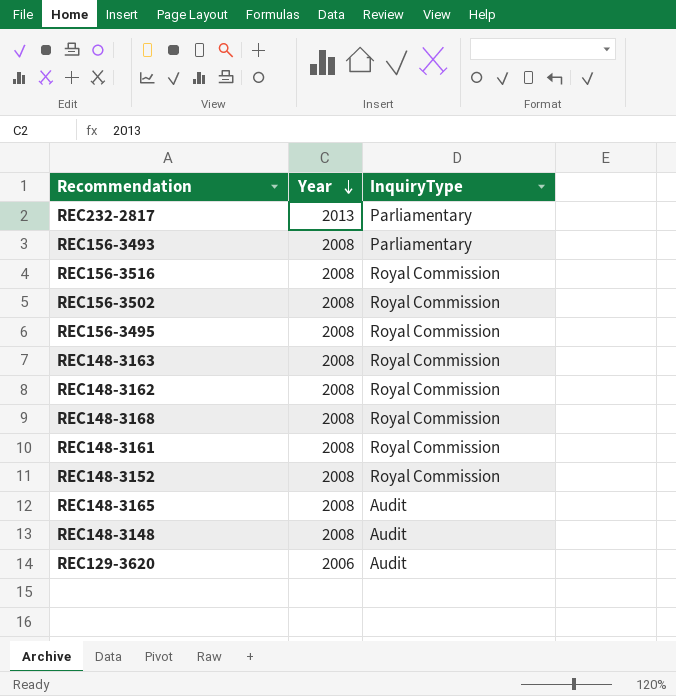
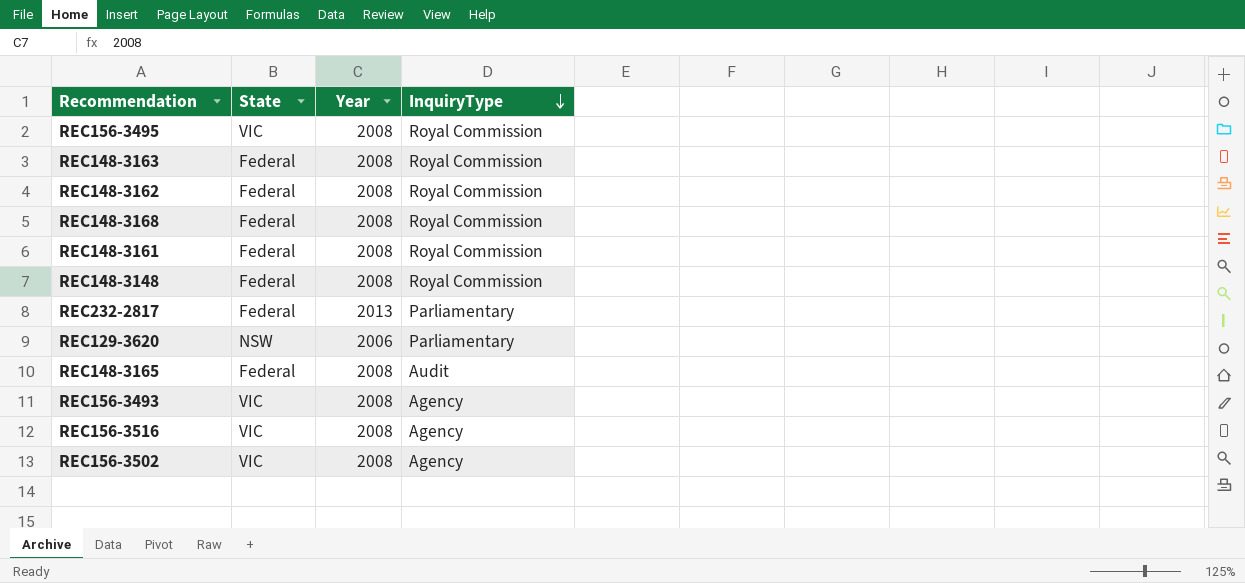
row order: Year descending -> InquiryType descending
column State | position: none -> 2
row REC148-3152: 2008 | Royal Commission -> none
REC148-3148 | InquiryType: Audit -> Royal Commission
REC129-3620 | InquiryType: Audit -> Parliamentary
REC156-3493 | InquiryType: Parliamentary -> Agency
REC156-3516 | InquiryType: Royal Commission -> Agency
REC156-3502 | InquiryType: Royal Commission -> Agency

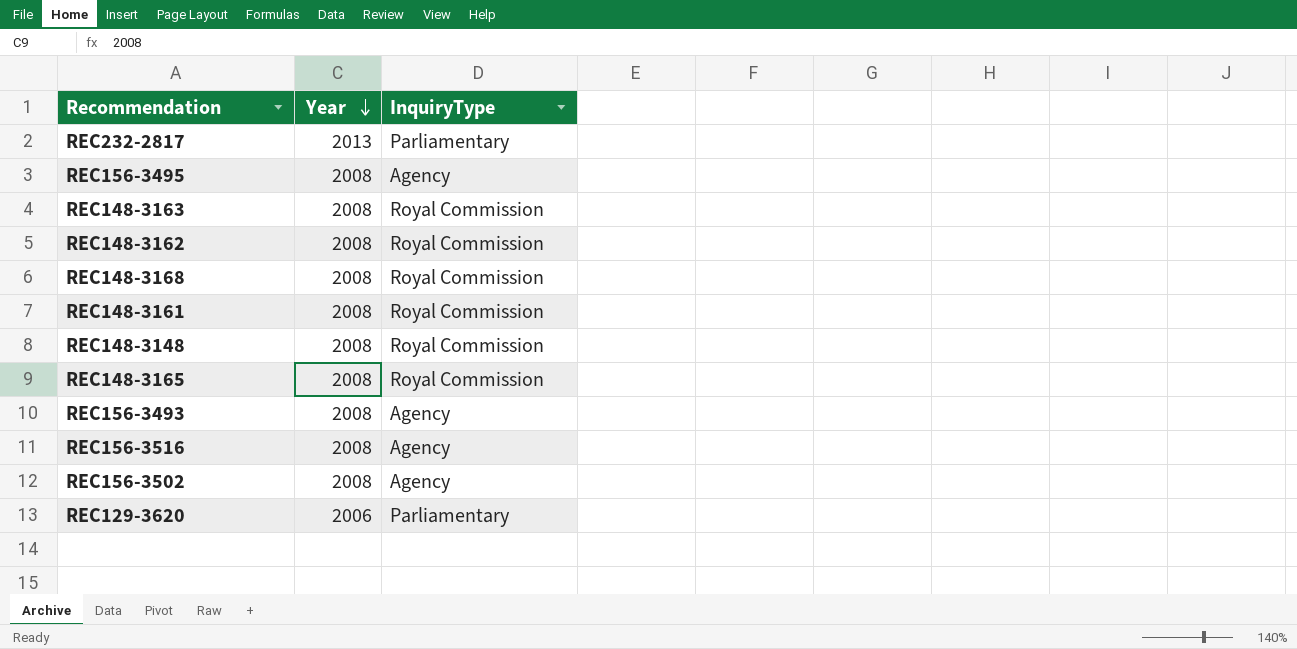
row order: InquiryType descending -> Year descending
column State | position: 2 -> none
REC156-3495 | InquiryType: Royal Commission -> Agency
REC148-3165 | InquiryType: Audit -> Royal Commission

